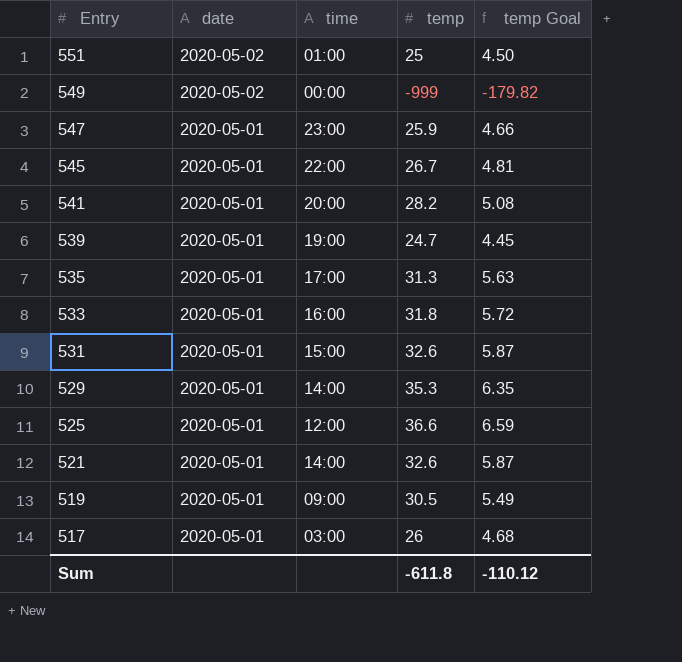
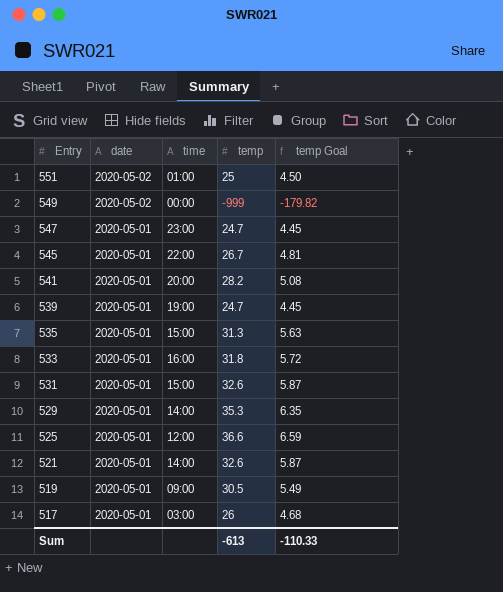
547 | temp: 25.9 -> 24.7
547 | temp Goal: 4.66 -> 4.45
535 | time: 17:00 -> 15:00
Sum | temp: -611.8 -> -613
Sum | temp Goal: -110.12 -> -110.33

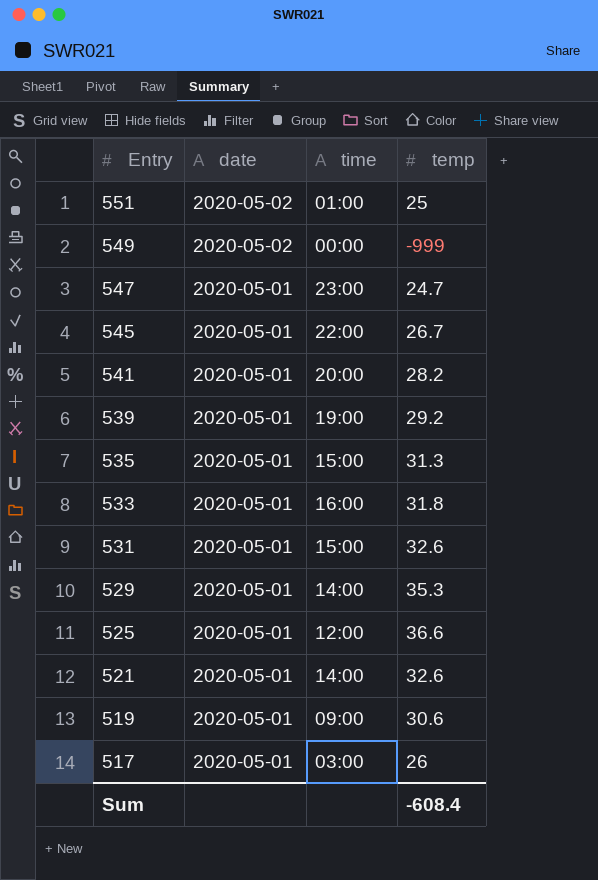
column temp Goal | formula: [temp] * 0.18 -> none
539 | temp: 24.7 -> 29.2
519 | temp: 30.5 -> 30.6
Sum | temp: -613 -> -608.4

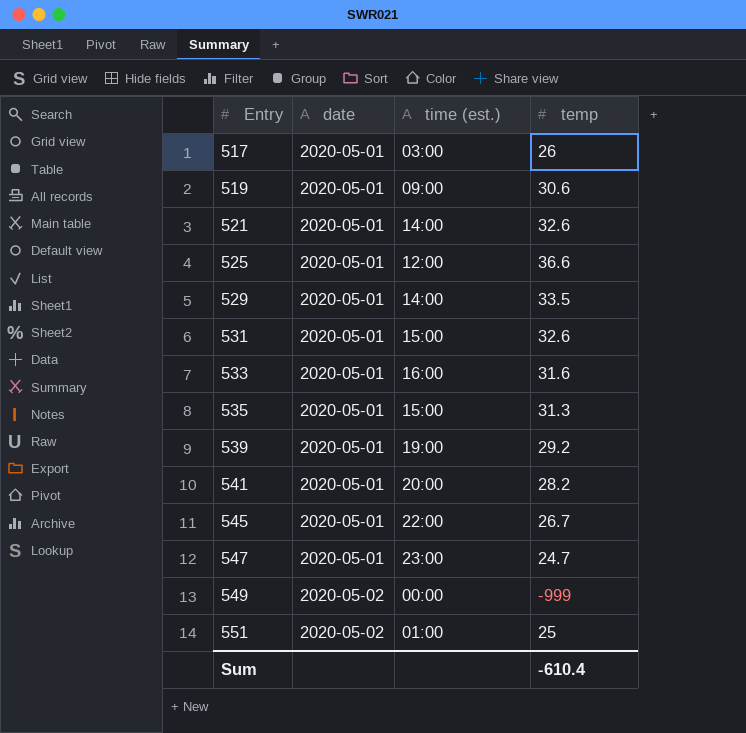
row order: Entry descending -> Entry ascending
column name: time -> time (est.)
529 | temp: 35.3 -> 33.5
533 | temp: 31.8 -> 31.6
Sum | temp: -608.4 -> -610.4

